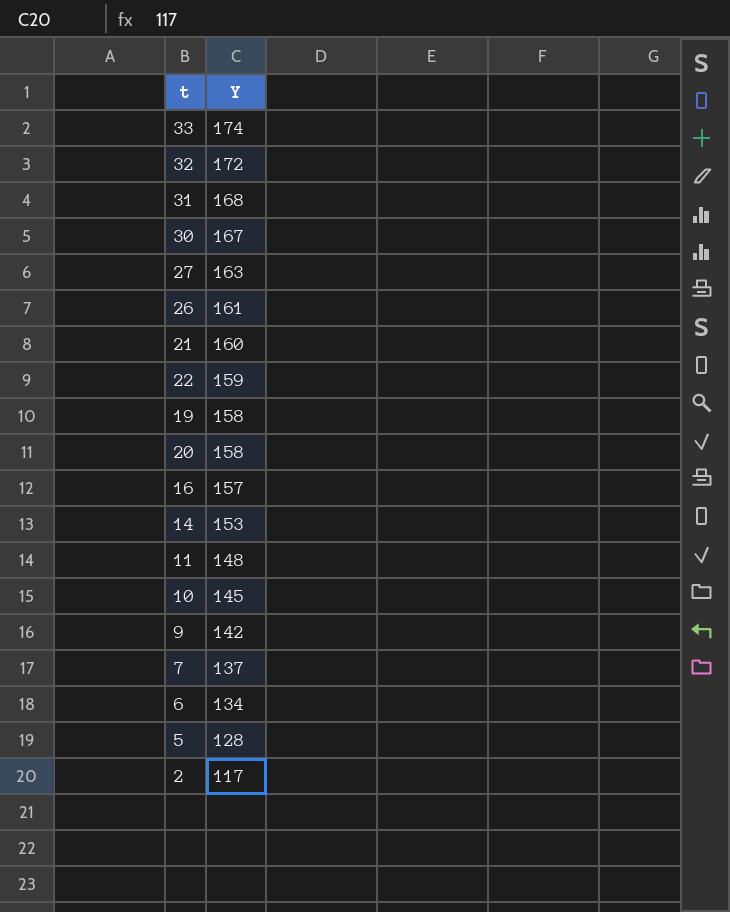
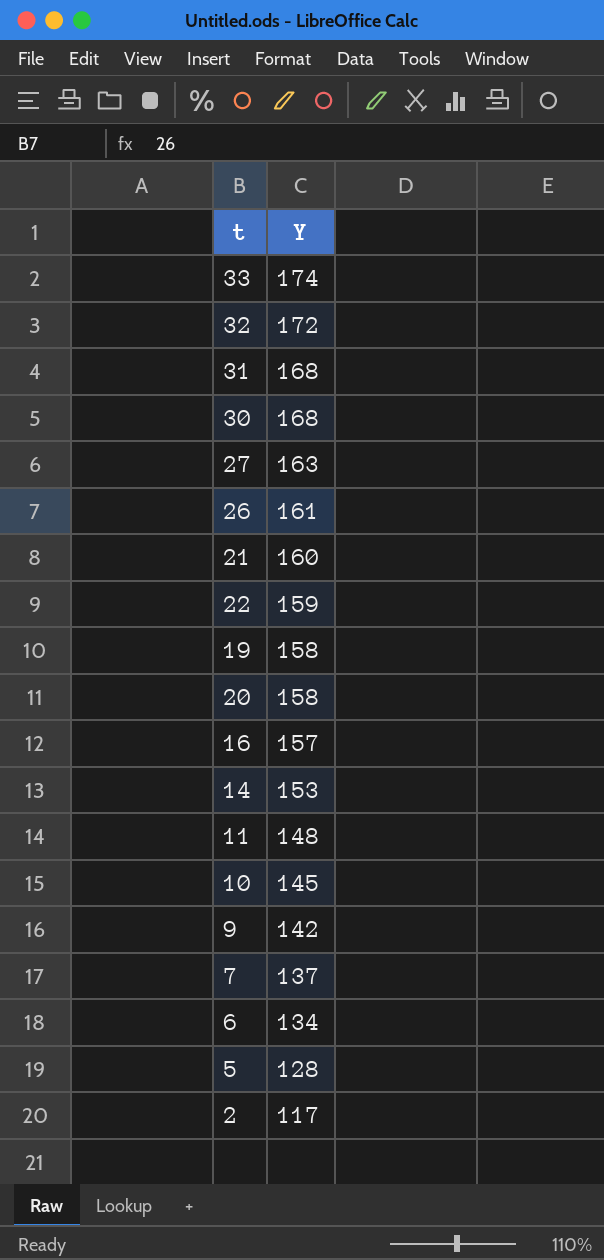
30 | Y: 167 -> 168

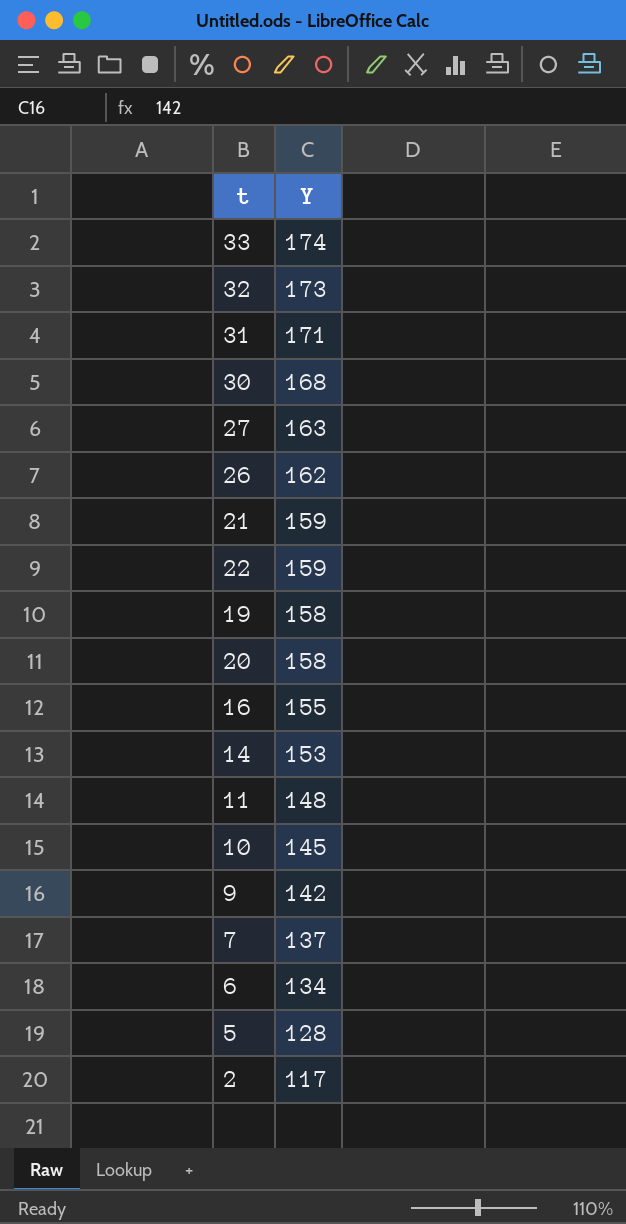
32 | Y: 172 -> 173
31 | Y: 168 -> 171
26 | Y: 161 -> 162
21 | Y: 160 -> 159
16 | Y: 157 -> 155

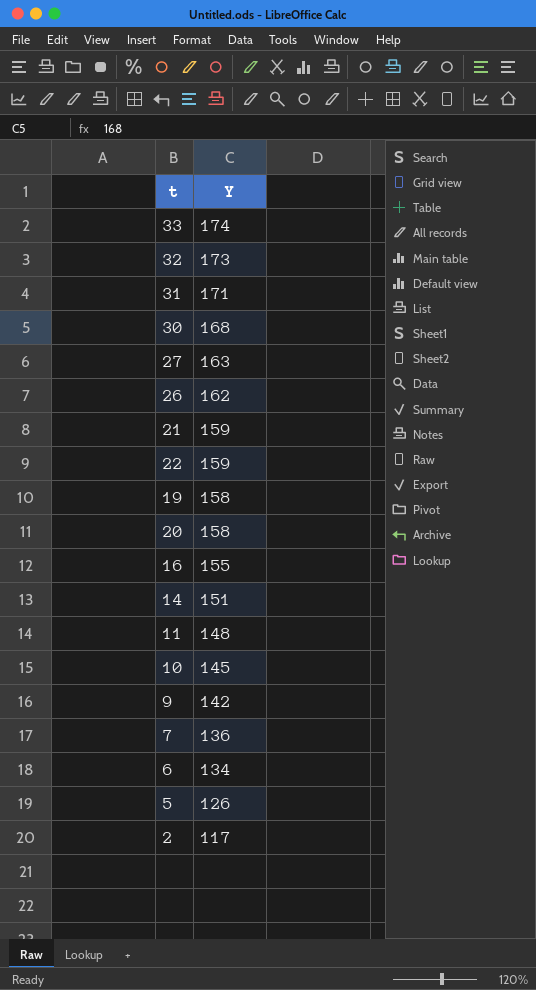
14 | Y: 153 -> 151
7 | Y: 137 -> 136
5 | Y: 128 -> 126

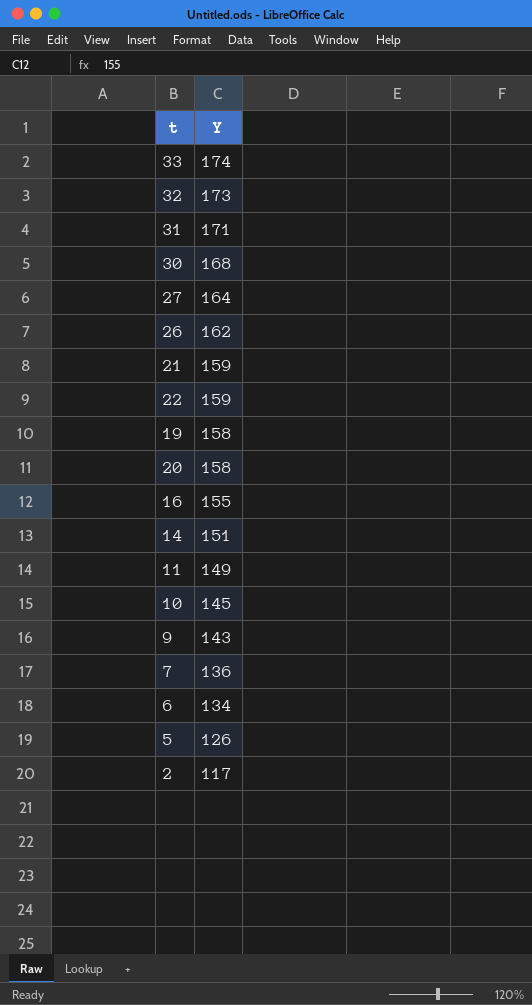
27 | Y: 163 -> 164
11 | Y: 148 -> 149
9 | Y: 142 -> 143

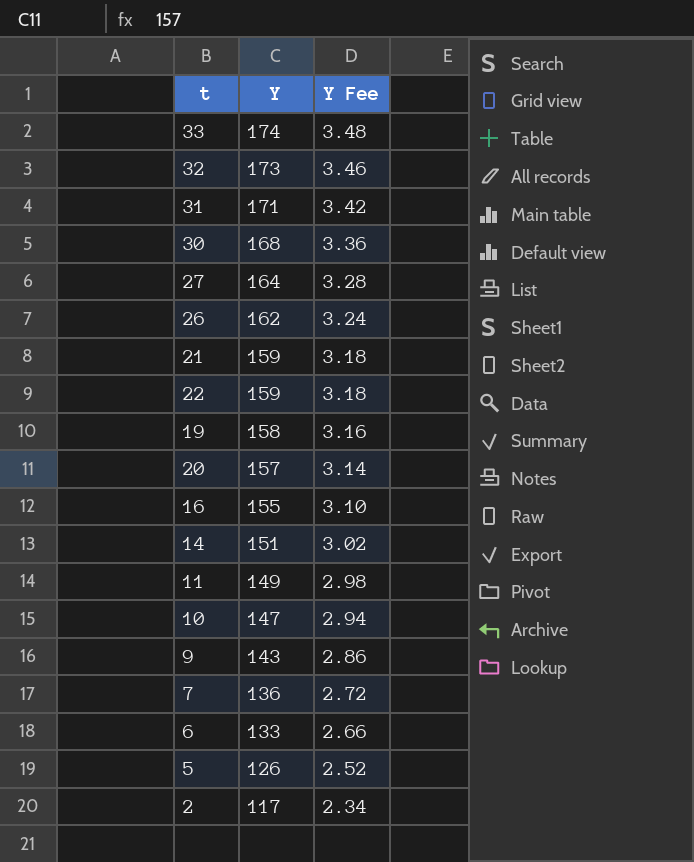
column Y Fee | formula: none -> [Y] * 0.02
20 | Y: 158 -> 157
10 | Y: 145 -> 147
6 | Y: 134 -> 133

